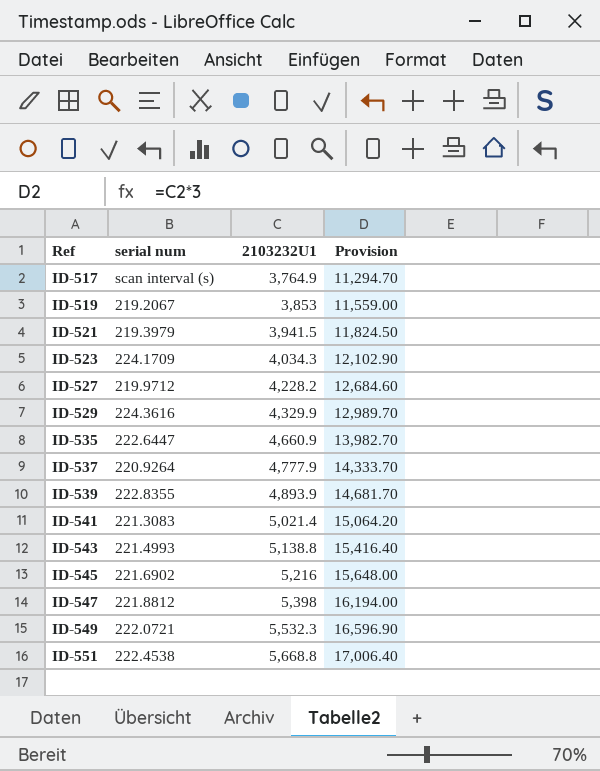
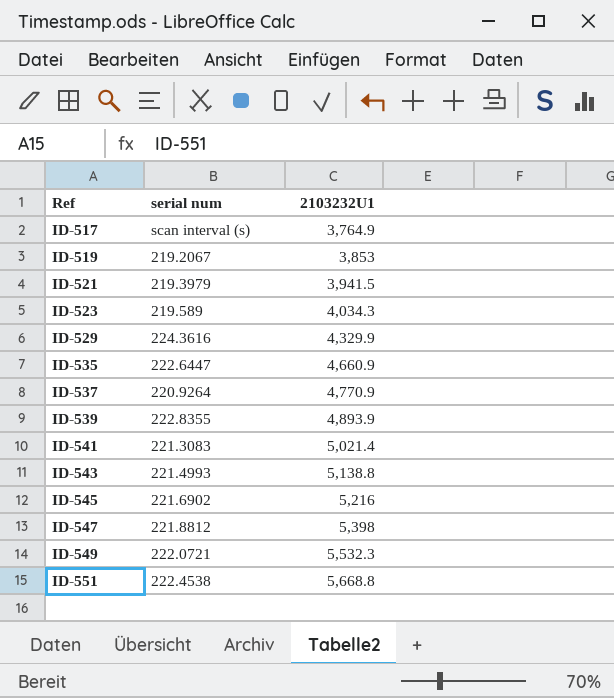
column Provision | formula: [2103232U1] * 3 -> none
row ID-527: 219.9712 | 4,228.2 | 12,684.60 -> none
ID-523 | serial num: 224.1709 -> 219.589
ID-537 | 2103232U1: 4,777.9 -> 4,770.9

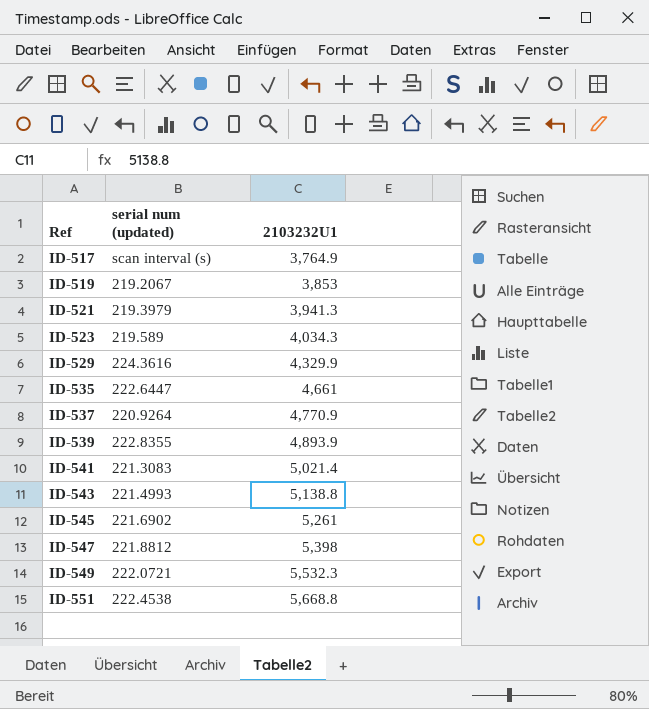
column name: serial num -> serial num (updated)
ID-521 | 2103232U1: 3,941.5 -> 3,941.3
ID-535 | 2103232U1: 4,660.9 -> 4,661
ID-545 | 2103232U1: 5,216 -> 5,261

